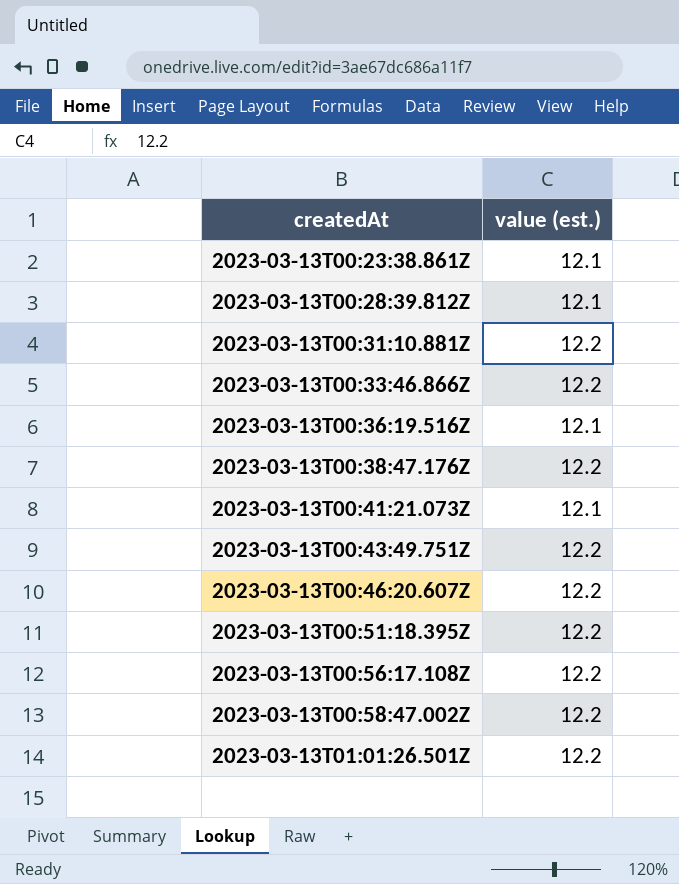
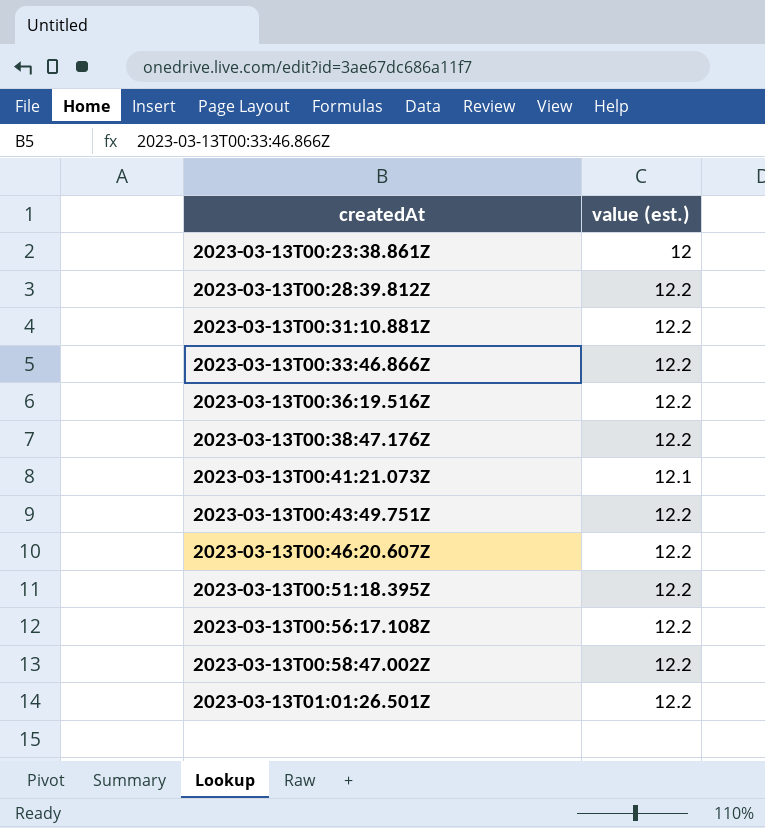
2023-03-13T00:23:38.861Z | value (est.): 12.1 -> 12
2023-03-13T00:28:39.812Z | value (est.): 12.1 -> 12.2
2023-03-13T00:36:19.516Z | value (est.): 12.1 -> 12.2

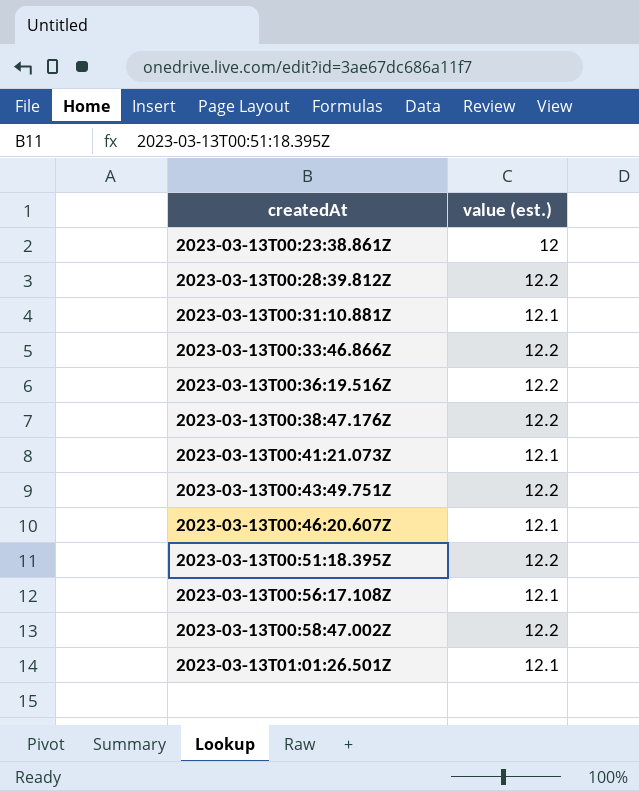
2023-03-13T00:31:10.881Z | value (est.): 12.2 -> 12.1
2023-03-13T00:46:20.607Z | value (est.): 12.2 -> 12.1
2023-03-13T00:56:17.108Z | value (est.): 12.2 -> 12.1
2023-03-13T01:01:26.501Z | value (est.): 12.2 -> 12.1

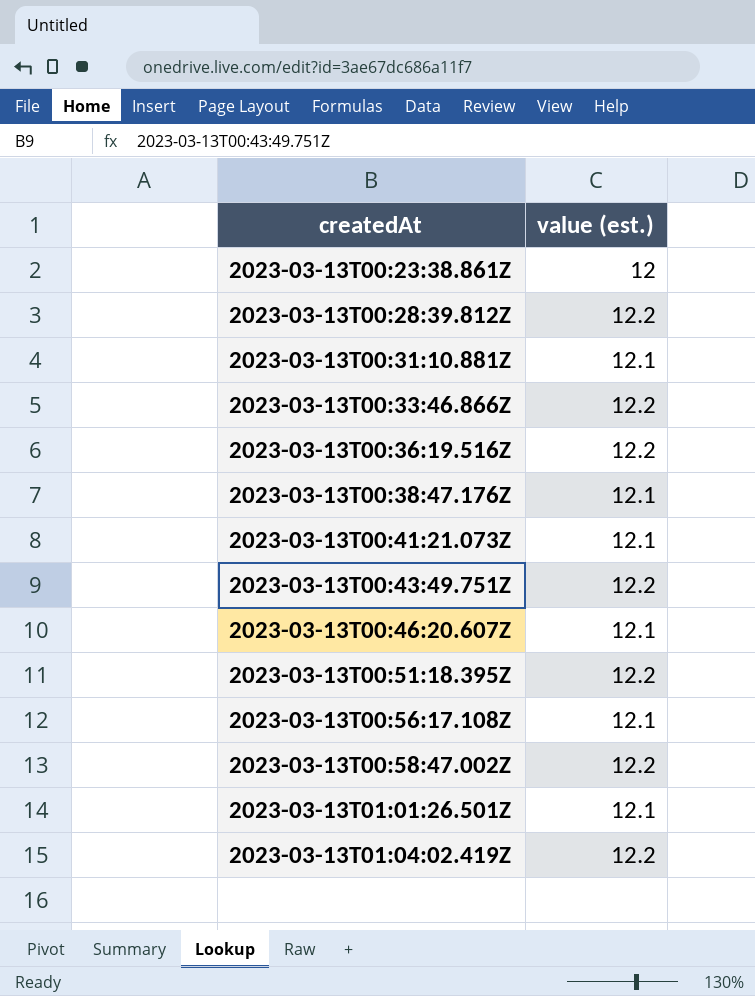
2023-03-13T00:38:47.176Z | value (est.): 12.2 -> 12.1
row 2023-03-13T01:04:02.419Z: none -> 12.2

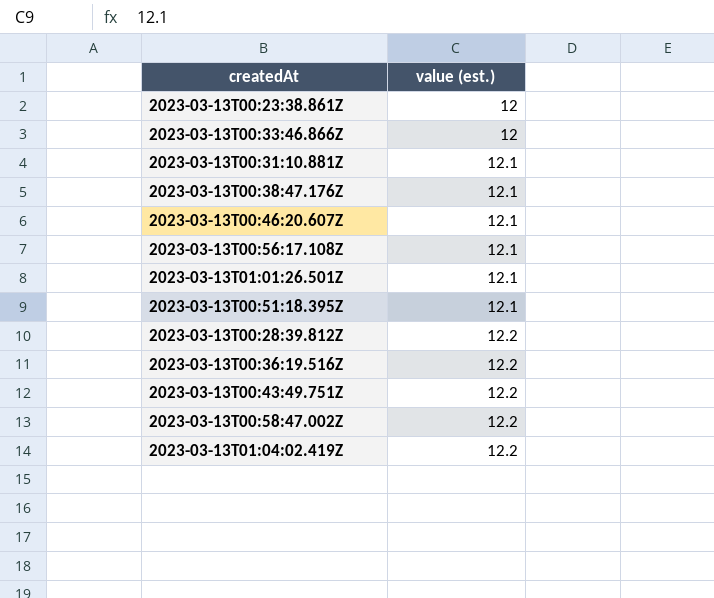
row order: createdAt ascending -> value (est.) ascending
row 2023-03-13T00:41:21.073Z: 12.1 -> none
2023-03-13T00:33:46.866Z | value (est.): 12.2 -> 12
2023-03-13T00:51:18.395Z | value (est.): 12.2 -> 12.1

